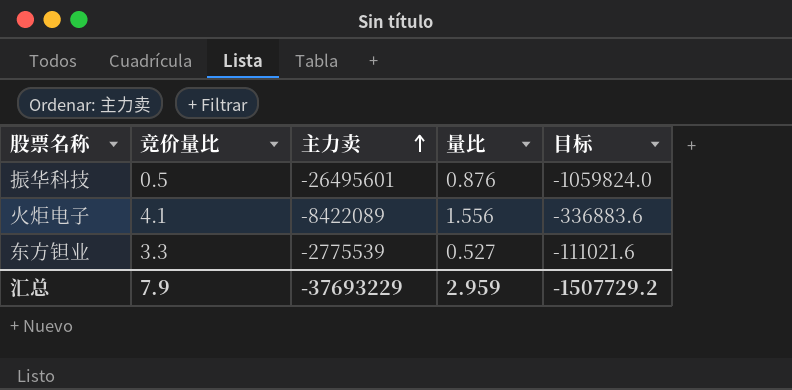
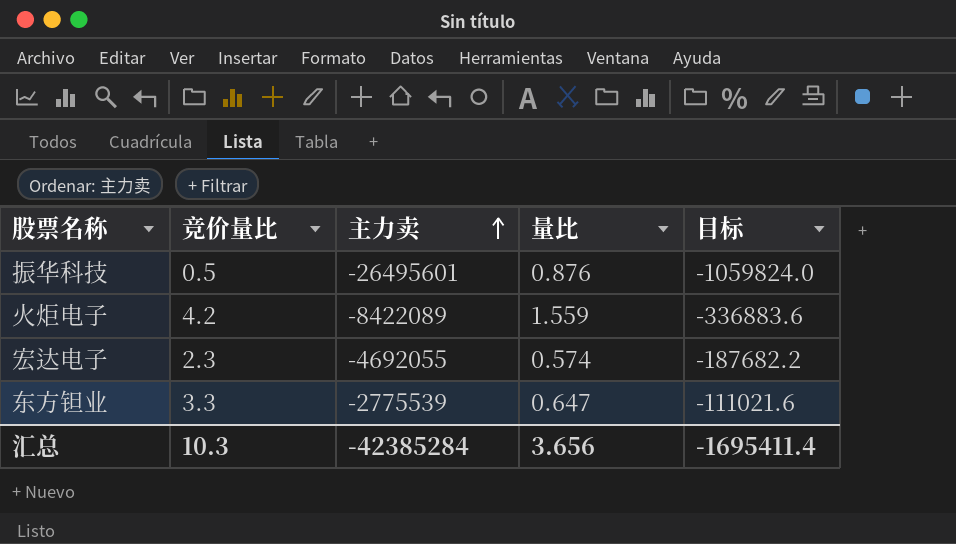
火炬电子 | 竞价量比: 4.1 -> 4.2
火炬电子 | 量比: 1.556 -> 1.559
row 宏达电子: none -> 2.3 | -4692055 | 0.574 | -187682.2
东方钽业 | 量比: 0.527 -> 0.647
汇总 | 竞价量比: 7.9 -> 10.3
汇总 | 主力卖: -37693229 -> -42385284
汇总 | 量比: 2.959 -> 3.656
汇总 | 目标: -1507729.2 -> -1695411.4

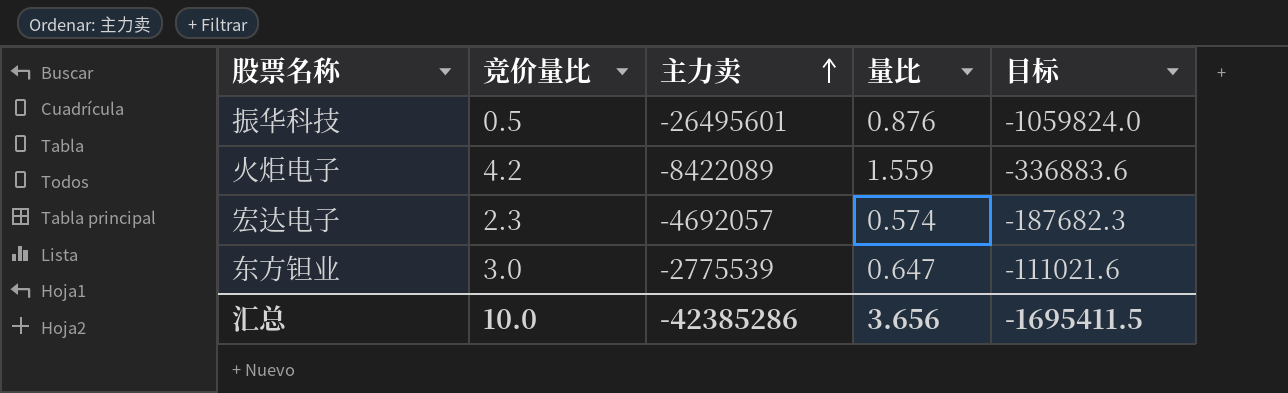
宏达电子 | 主力卖: -4692055 -> -4692057
宏达电子 | 目标: -187682.2 -> -187682.3
东方钽业 | 竞价量比: 3.3 -> 3.0
汇总 | 竞价量比: 10.3 -> 10.0
汇总 | 主力卖: -42385284 -> -42385286
汇总 | 目标: -1695411.4 -> -1695411.5

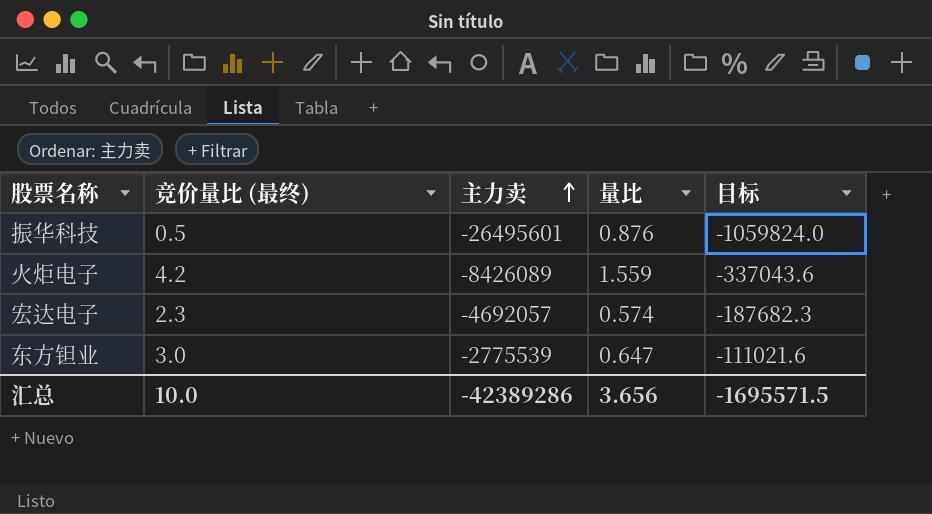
column name: 竞价量比 -> 竞价量比 (最终)
火炬电子 | 主力卖: -8422089 -> -8426089
火炬电子 | 目标: -336883.6 -> -337043.6
汇总 | 主力卖: -42385286 -> -42389286
汇总 | 目标: -1695411.5 -> -1695571.5

